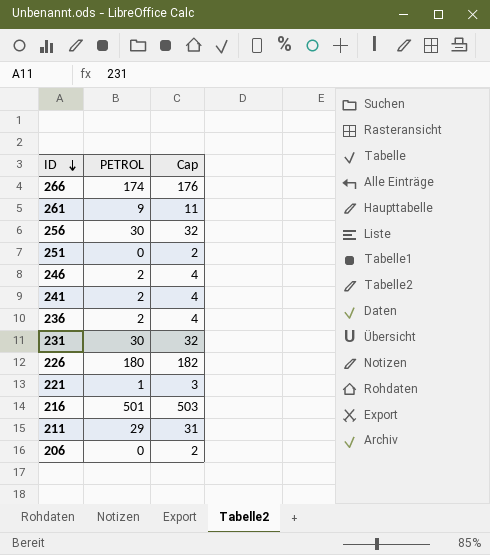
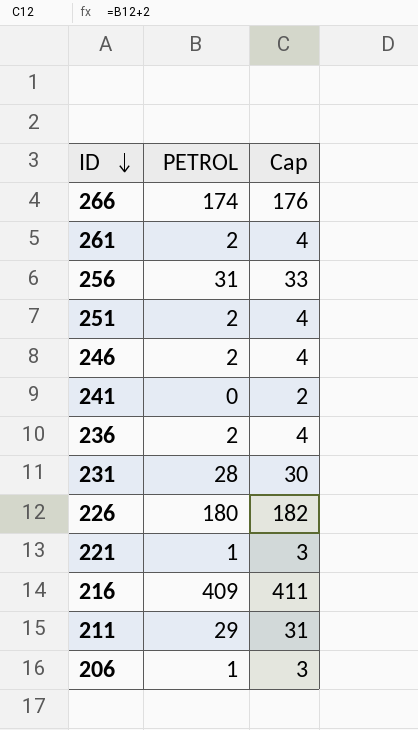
261 | PETROL: 9 -> 2
261 | Cap: 11 -> 4
256 | PETROL: 30 -> 31
256 | Cap: 32 -> 33
251 | PETROL: 0 -> 2
251 | Cap: 2 -> 4
241 | PETROL: 2 -> 0
241 | Cap: 4 -> 2
231 | PETROL: 30 -> 28
231 | Cap: 32 -> 30
216 | PETROL: 501 -> 409
216 | Cap: 503 -> 411
206 | PETROL: 0 -> 1
206 | Cap: 2 -> 3

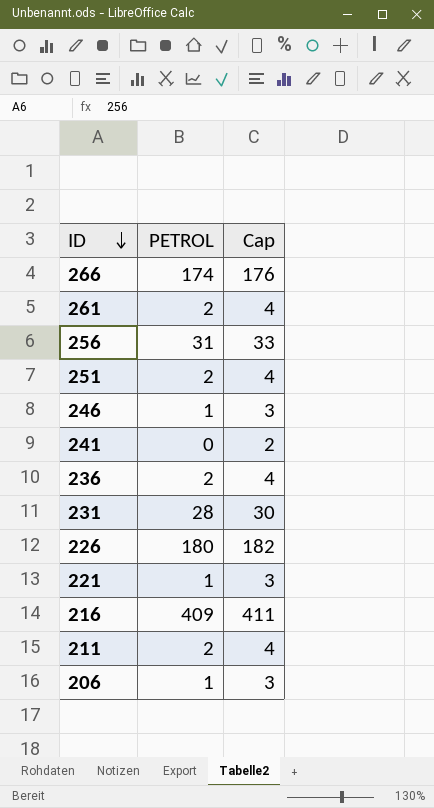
246 | PETROL: 2 -> 1
246 | Cap: 4 -> 3
211 | PETROL: 29 -> 2
211 | Cap: 31 -> 4

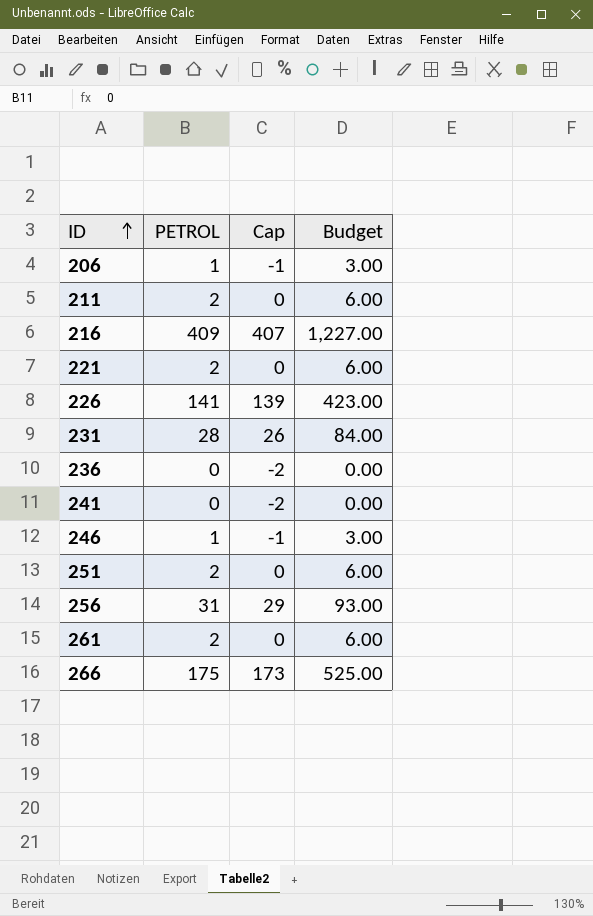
row order: ID descending -> ID ascending
column Cap | formula: [PETROL] + 2 -> [PETROL] - 2
column Budget | formula: none -> [PETROL] * 3
221 | PETROL: 1 -> 2
226 | PETROL: 180 -> 141
236 | PETROL: 2 -> 0
266 | PETROL: 174 -> 175

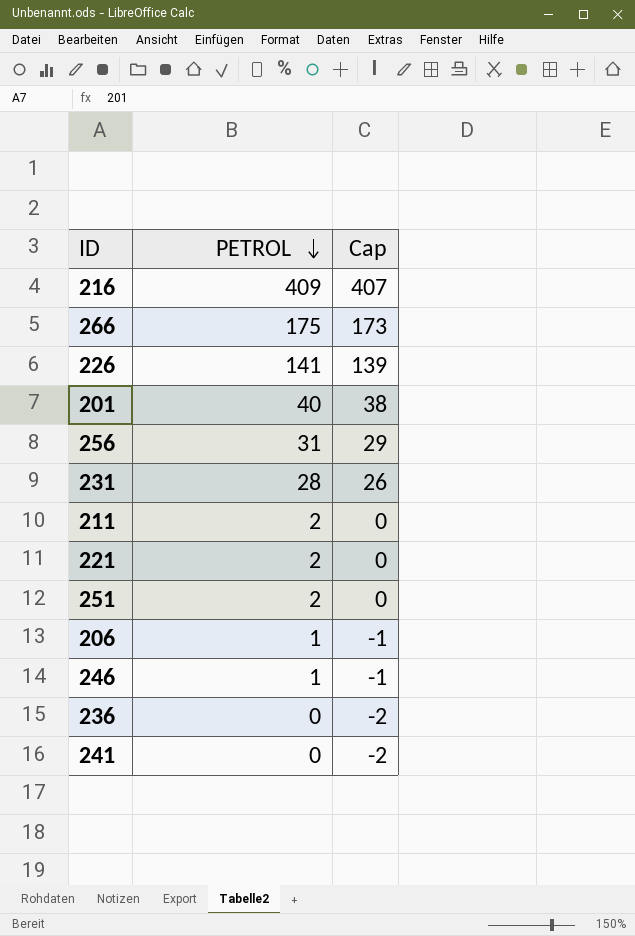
row order: ID ascending -> PETROL descending
column Budget | formula: [PETROL] * 3 -> none
row 261: 2 | 0 | 6.00 -> none
row 201: none -> 40 | 38

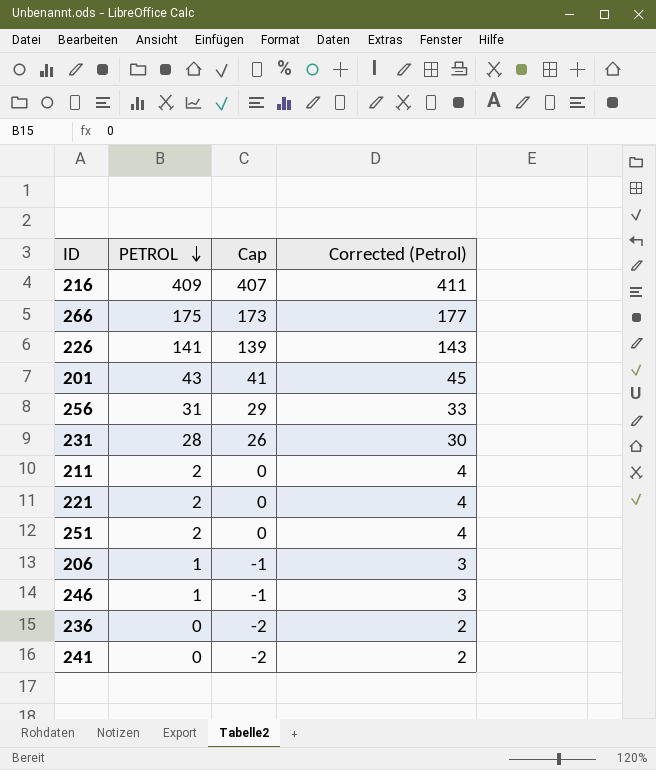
column Corrected (Petrol) | formula: none -> [PETROL] + 2
201 | PETROL: 40 -> 43
201 | Cap: 38 -> 41

